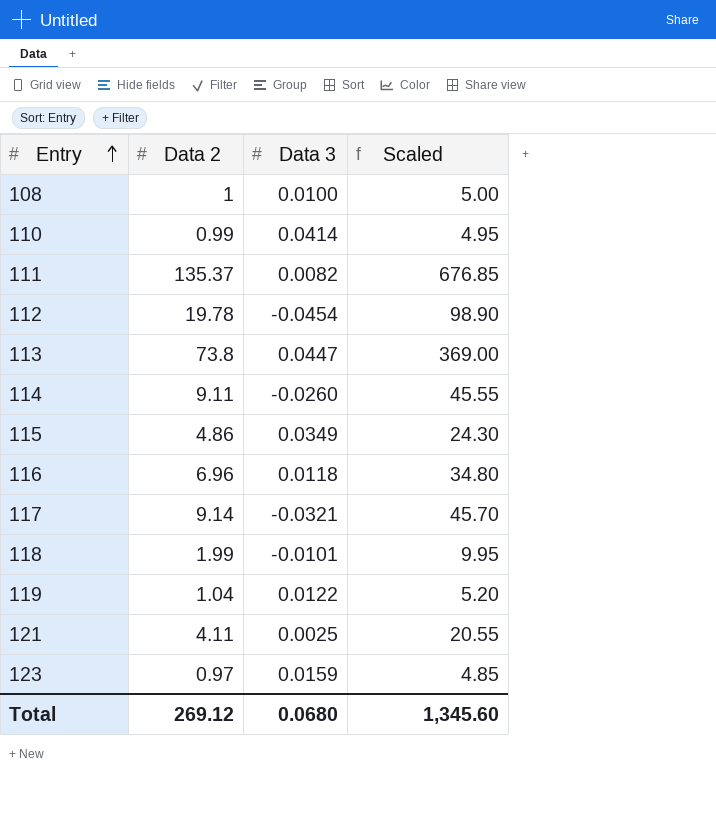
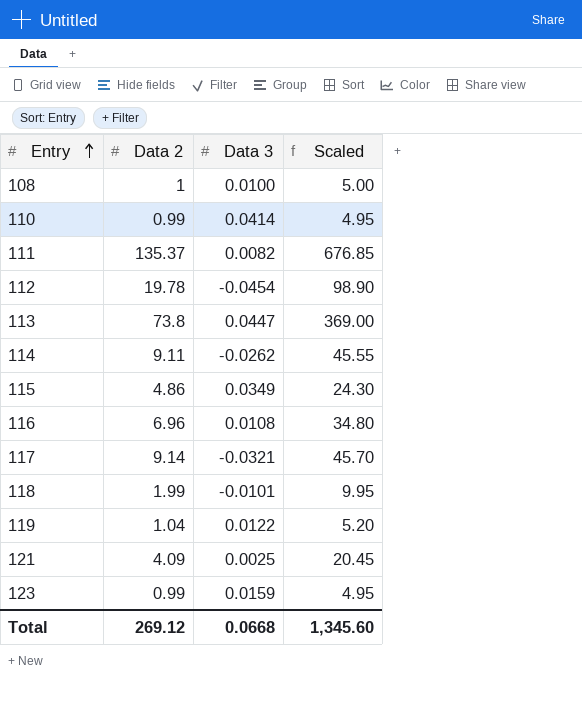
114 | Data 3: -0.0260 -> -0.0262
116 | Data 3: 0.0118 -> 0.0108
121 | Data 2: 4.11 -> 4.09
121 | Scaled: 20.55 -> 20.45
123 | Data 2: 0.97 -> 0.99
123 | Scaled: 4.85 -> 4.95
Total | Data 3: 0.0680 -> 0.0668

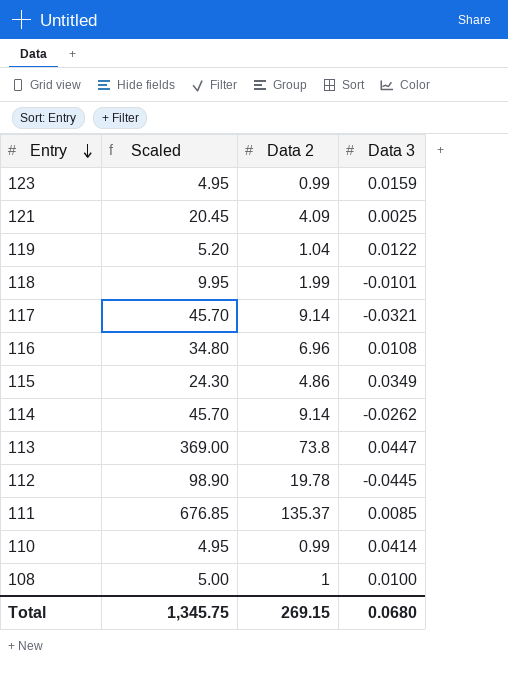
row order: Entry ascending -> Entry descending
column Scaled | position: 4 -> 2
114 | Scaled: 45.55 -> 45.70
114 | Data 2: 9.11 -> 9.14
112 | Data 3: -0.0454 -> -0.0445
111 | Data 3: 0.0082 -> 0.0085
Total | Scaled: 1,345.60 -> 1,345.75
Total | Data 2: 269.12 -> 269.15
Total | Data 3: 0.0668 -> 0.0680

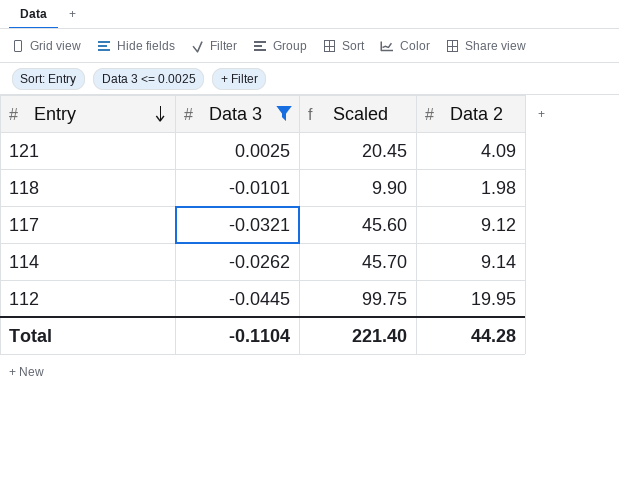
filter: none -> Data 3 <= 0.0025
column Data 3 | position: 4 -> 2
118 | Scaled: 9.95 -> 9.90
118 | Data 2: 1.99 -> 1.98
117 | Scaled: 45.70 -> 45.60
117 | Data 2: 9.14 -> 9.12
112 | Scaled: 98.90 -> 99.75
112 | Data 2: 19.78 -> 19.95
Total | Data 3: 0.0680 -> -0.1104
Total | Scaled: 1,345.75 -> 221.40
Total | Data 2: 269.15 -> 44.28

